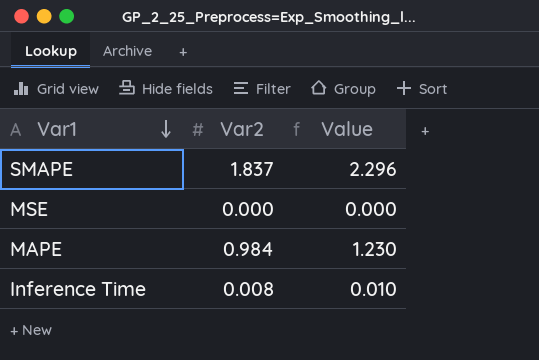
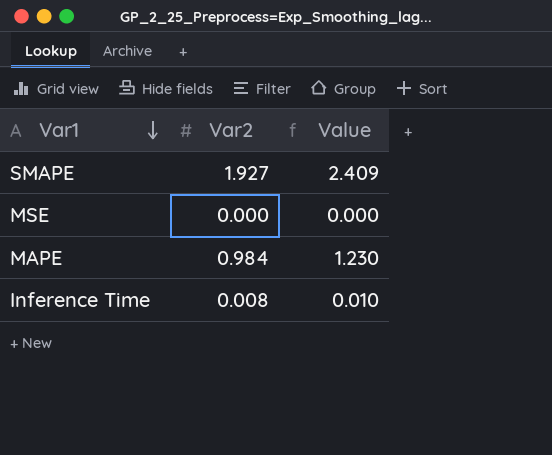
SMAPE | Var2: 1.837 -> 1.927
SMAPE | Value: 2.296 -> 2.409

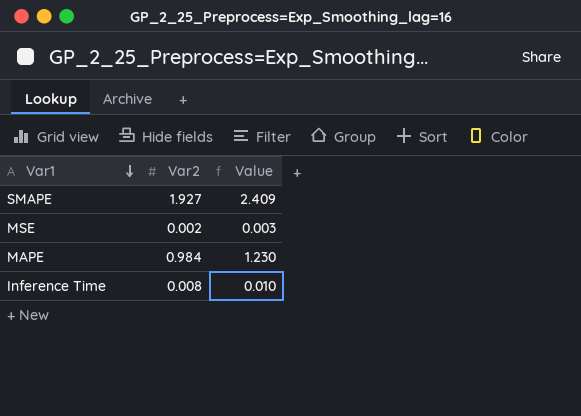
MSE | Var2: 0.000 -> 0.002
MSE | Value: 0.000 -> 0.003

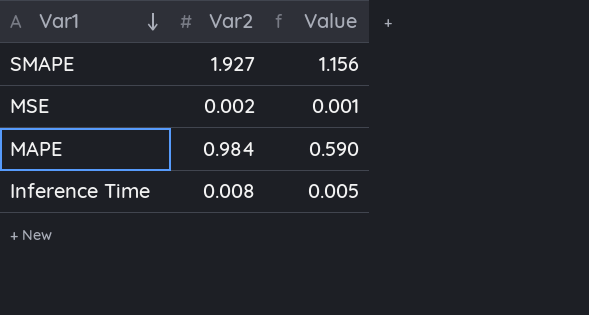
column Value | formula: [Var2] * 1.25 -> [Var2] * 0.6

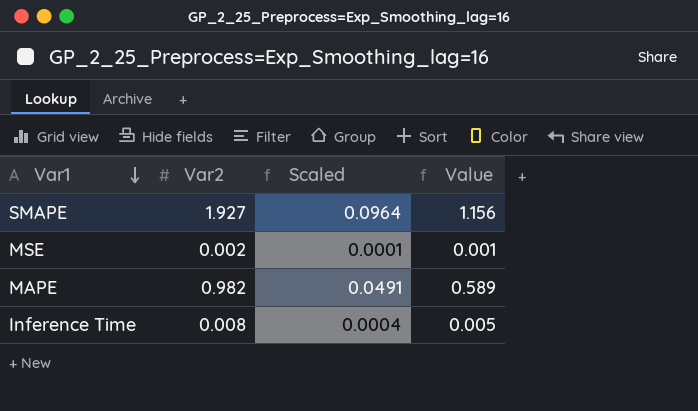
column Scaled | formula: none -> [Var2] * 0.05
MAPE | Var2: 0.984 -> 0.982
MAPE | Value: 0.590 -> 0.589

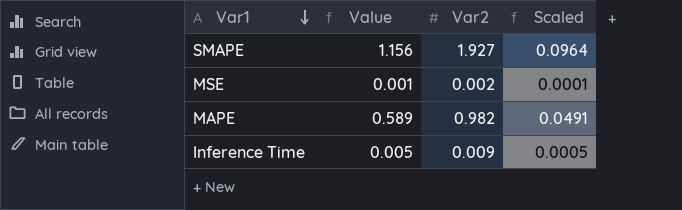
column Value | position: 4 -> 2
Inference Time | Var2: 0.008 -> 0.009
Inference Time | Scaled: 0.0004 -> 0.0005

